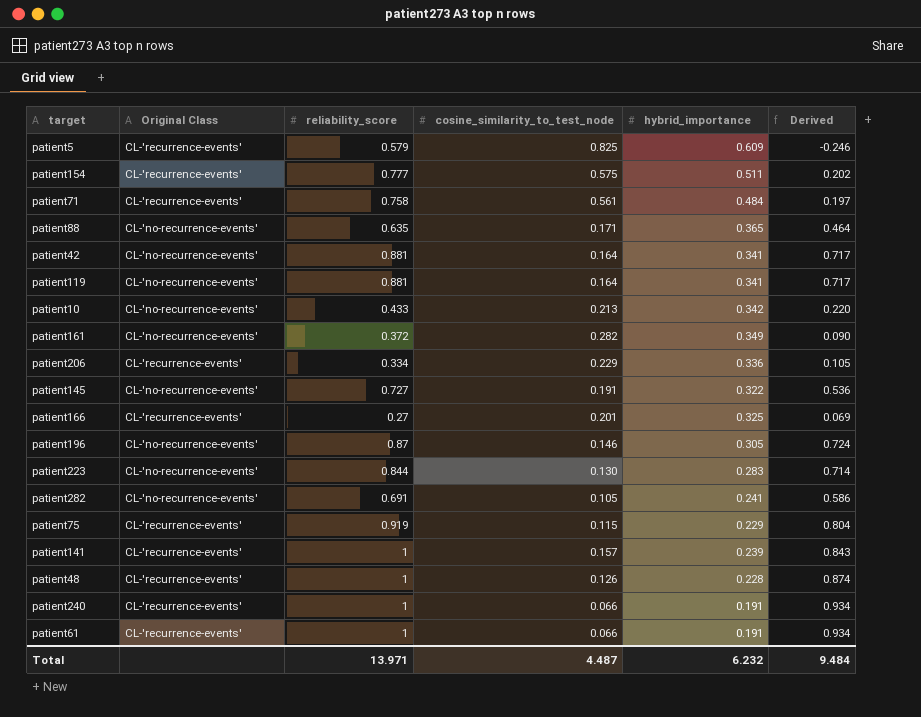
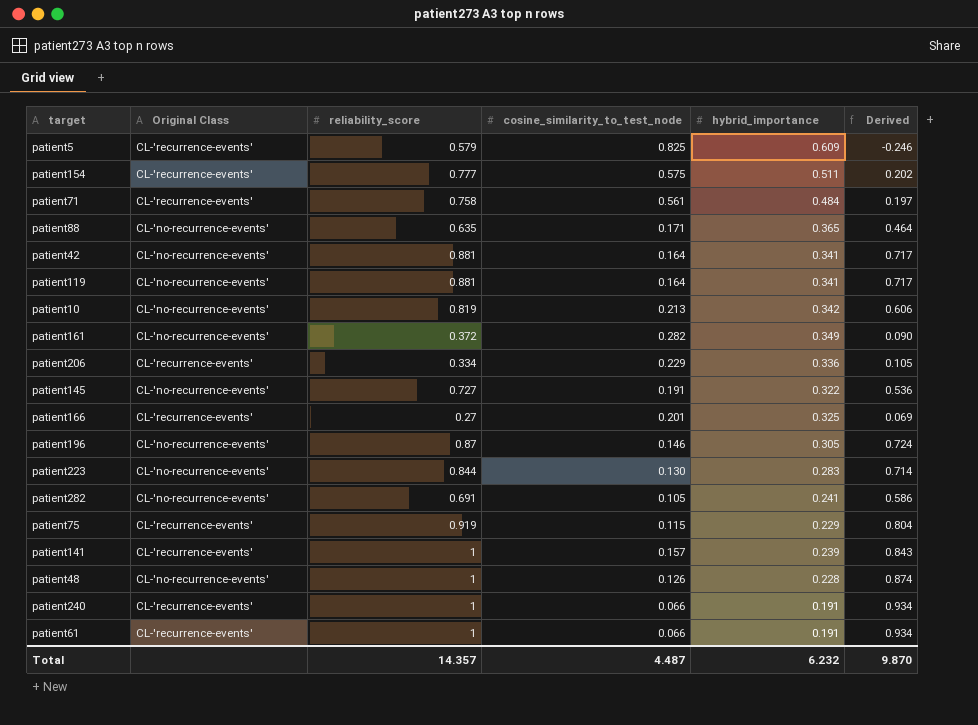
patient10 | reliability_score: 0.433 -> 0.819
patient10 | Derived: 0.220 -> 0.606
patient48 | Original Class: CL-'recurrence-events' -> CL-'no-recurrence-events'
Total | reliability_score: 13.971 -> 14.357
Total | Derived: 9.484 -> 9.870

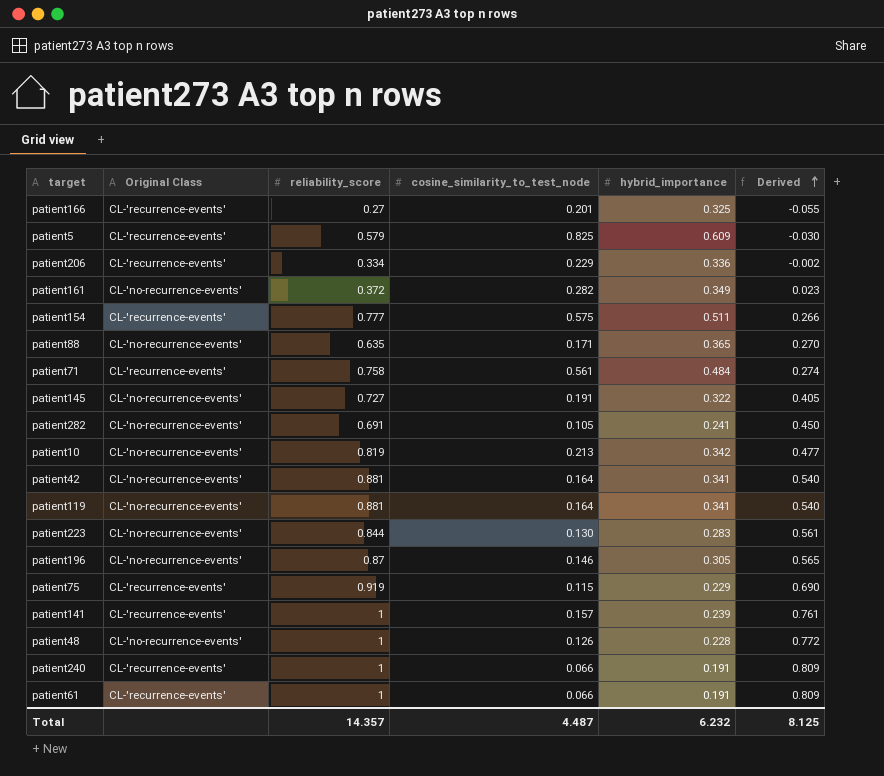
row order: none -> Derived ascending
column Derived | formula: [reliability_score] - [cosine_similarity_to_test_node] -> [reliability_score] - [hybrid_importance]
Total | Derived: 9.870 -> 8.125

